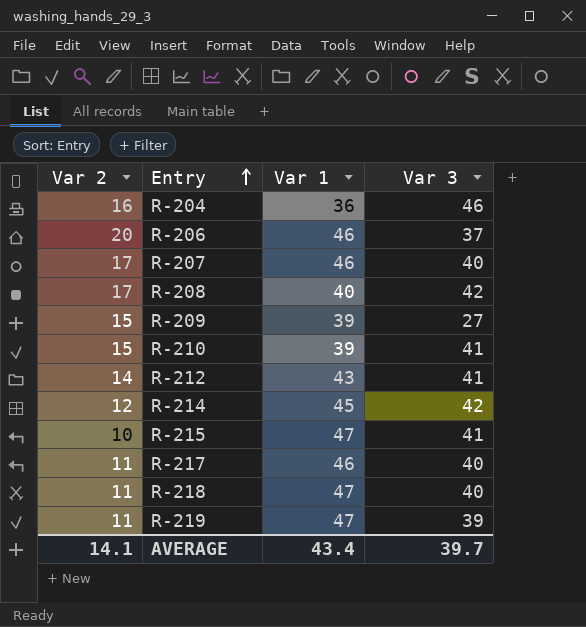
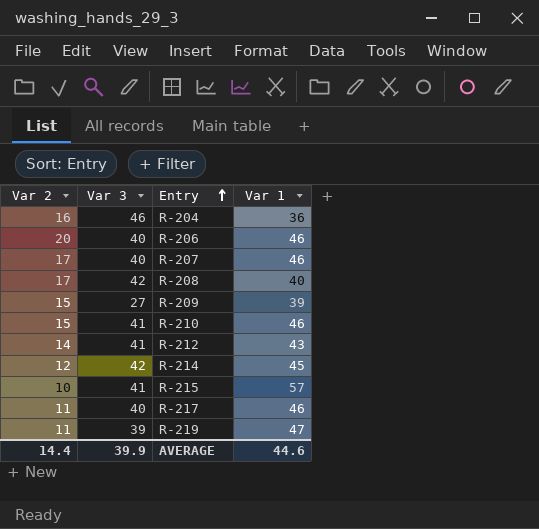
column Var 3 | position: 4 -> 2
row R-218: 11 | 47 | 40 -> none
R-206 | Var 3: 37 -> 40
R-210 | Var 1: 39 -> 46
R-215 | Var 1: 47 -> 57
AVERAGE | Var 2: 14.1 -> 14.4
AVERAGE | Var 3: 39.7 -> 39.9
AVERAGE | Var 1: 43.4 -> 44.6

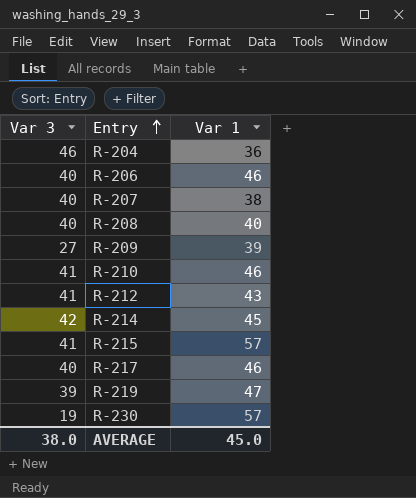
column Var 2 | position: 1 -> none
R-207 | Var 1: 46 -> 38
R-208 | Var 3: 42 -> 40
row R-230: none -> 19 | 57
AVERAGE | Var 3: 39.9 -> 38.0
AVERAGE | Var 1: 44.6 -> 45.0

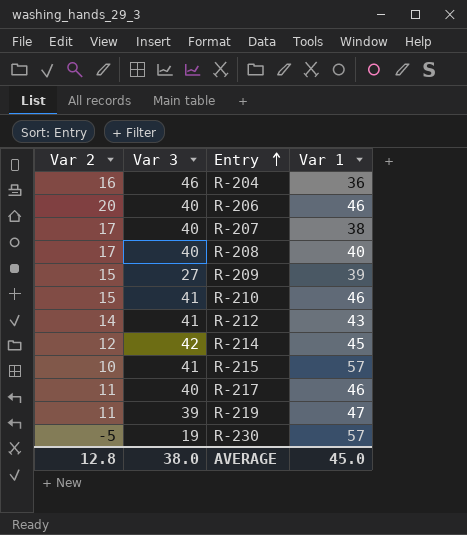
column Var 2 | position: none -> 1

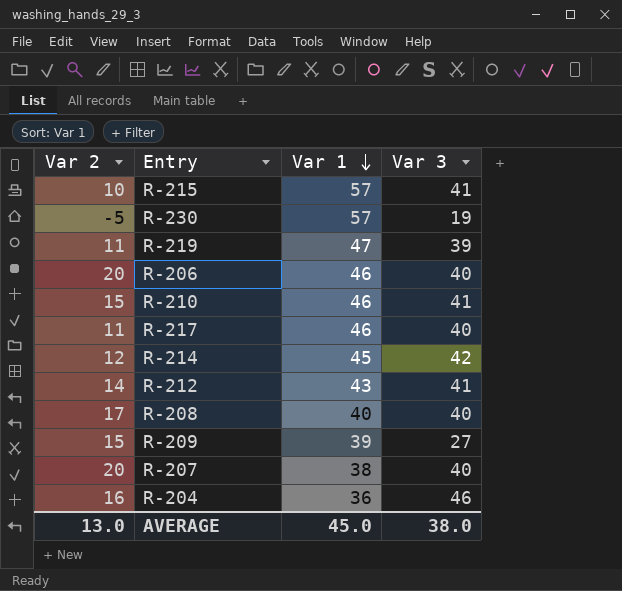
row order: Entry ascending -> Var 1 descending
column Var 3 | position: 2 -> 4
R-207 | Var 2: 17 -> 20
AVERAGE | Var 2: 12.8 -> 13.0

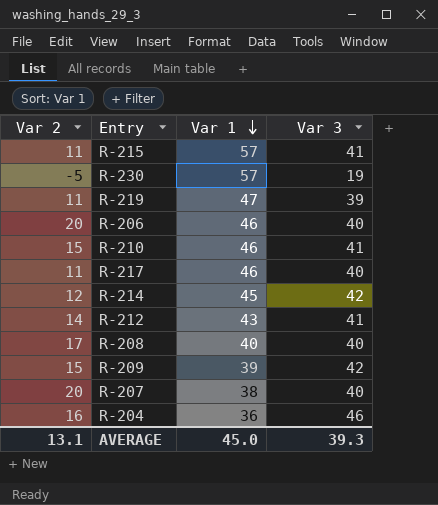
R-215 | Var 2: 10 -> 11
R-209 | Var 3: 27 -> 42
AVERAGE | Var 2: 13.0 -> 13.1
AVERAGE | Var 3: 38.0 -> 39.3

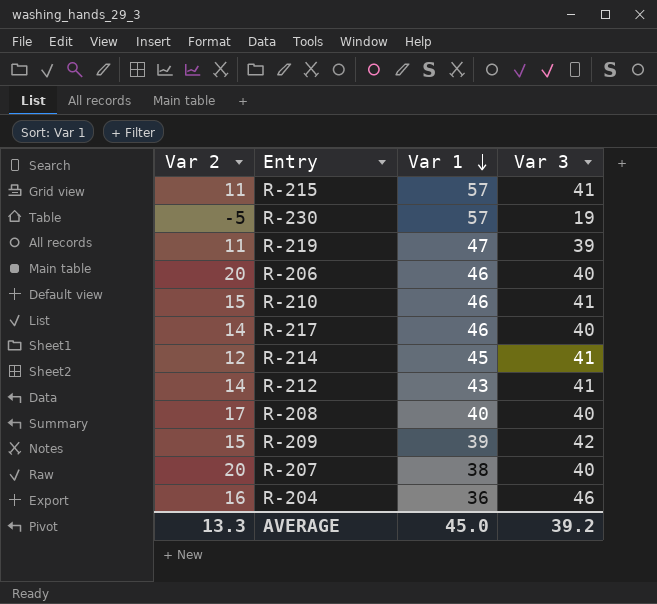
R-217 | Var 2: 11 -> 14
R-214 | Var 3: 42 -> 41
AVERAGE | Var 2: 13.1 -> 13.3
AVERAGE | Var 3: 39.3 -> 39.2

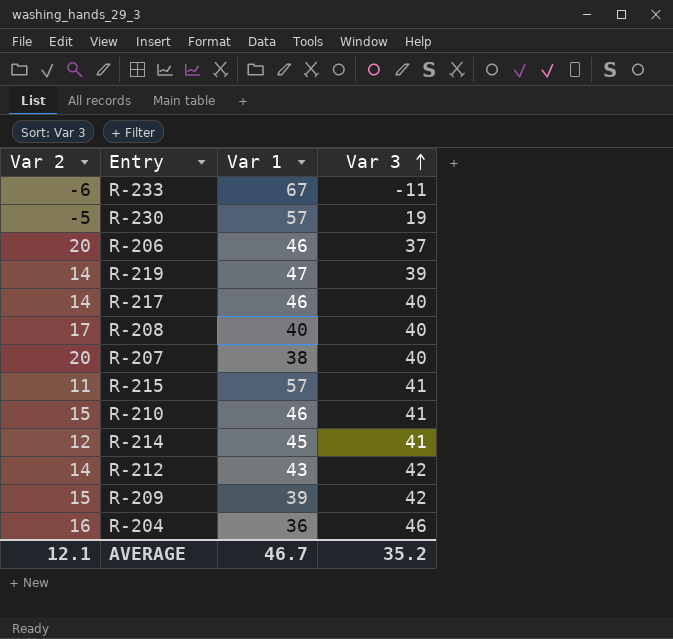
row order: Var 1 descending -> Var 3 ascending
row R-233: none -> -6 | 67 | -11
R-206 | Var 3: 40 -> 37
R-219 | Var 2: 11 -> 14
R-212 | Var 3: 41 -> 42
AVERAGE | Var 2: 13.3 -> 12.1
AVERAGE | Var 1: 45.0 -> 46.7
AVERAGE | Var 3: 39.2 -> 35.2

